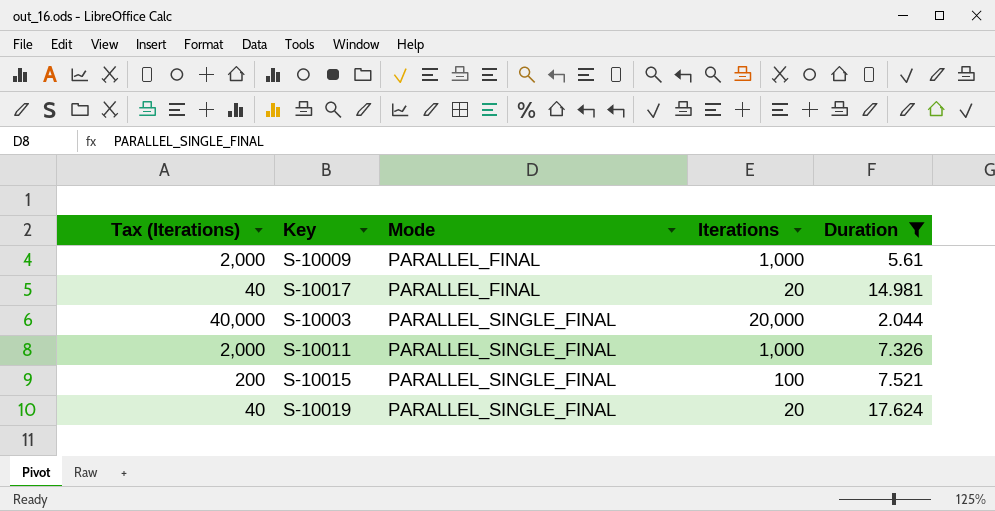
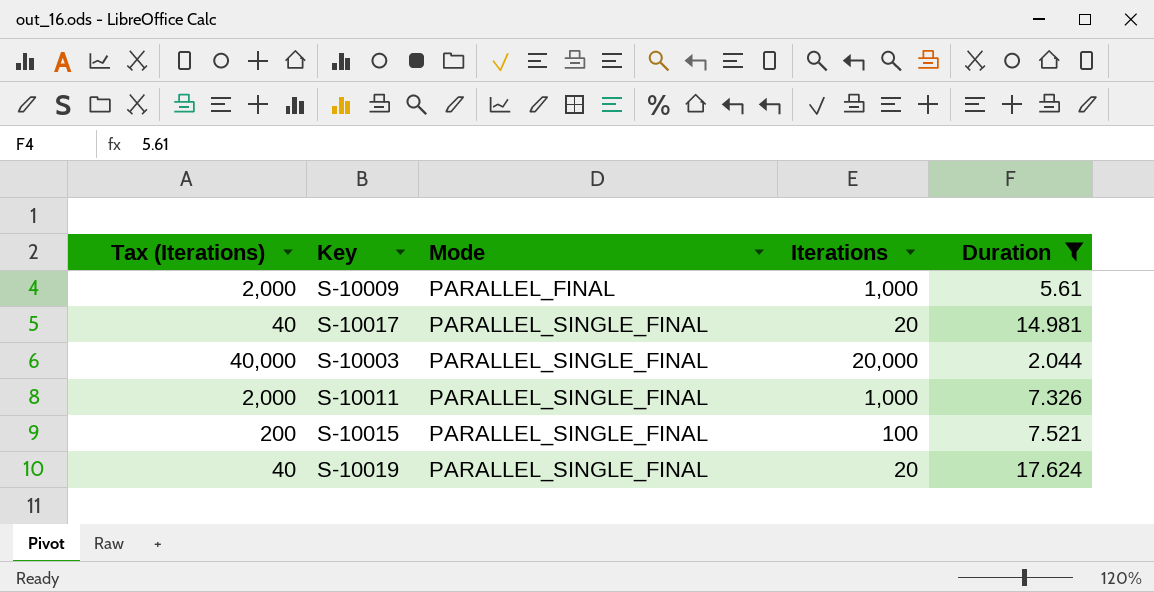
S-10017 | Mode: PARALLEL_FINAL -> PARALLEL_SINGLE_FINAL

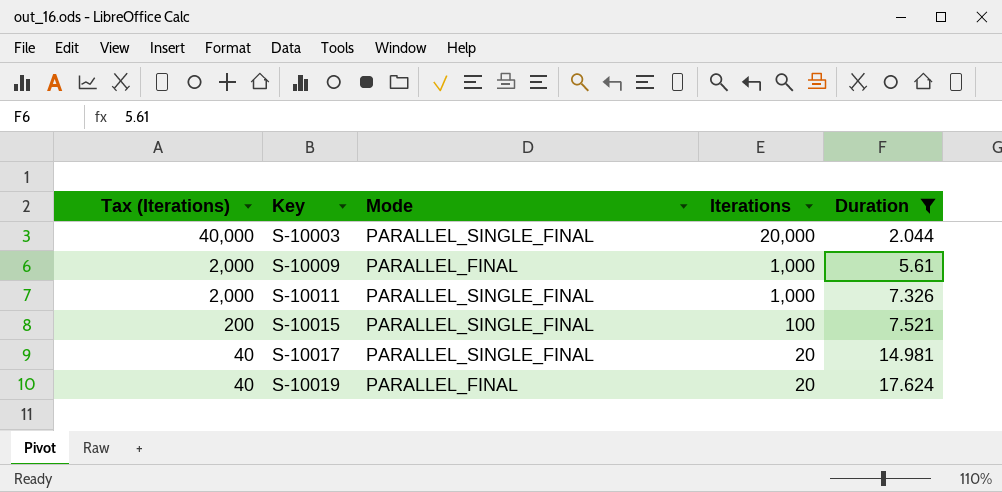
row order: Mode ascending -> Tax (Iterations) descending
S-10019 | Mode: PARALLEL_SINGLE_FINAL -> PARALLEL_FINAL

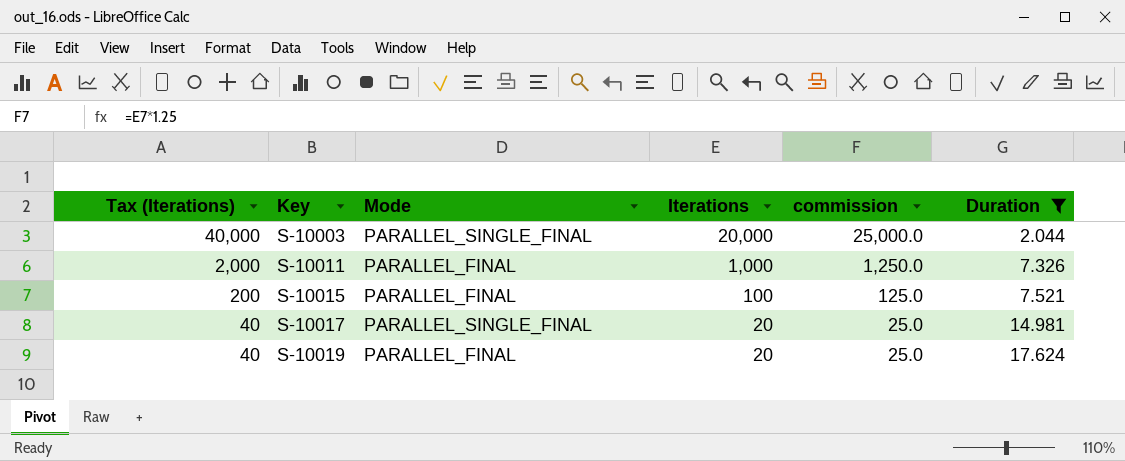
column commission | formula: none -> [Iterations] * 1.25
row S-10009: 2,000 | PARALLEL_FINAL | 1,000 | 5.61 -> none
S-10011 | Mode: PARALLEL_SINGLE_FINAL -> PARALLEL_FINAL
S-10015 | Mode: PARALLEL_SINGLE_FINAL -> PARALLEL_FINAL

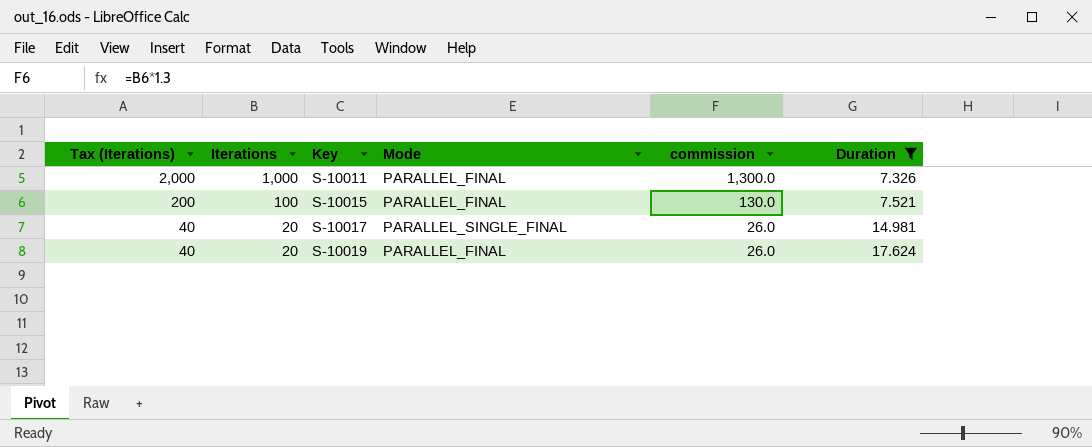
column Iterations | position: 4 -> 2
column commission | formula: [Iterations] * 1.25 -> [Iterations] * 1.3
row S-10003: 40,000 | PARALLEL_SINGLE_FINAL | 20,000 | 25,000.0 | 2.044 -> none

